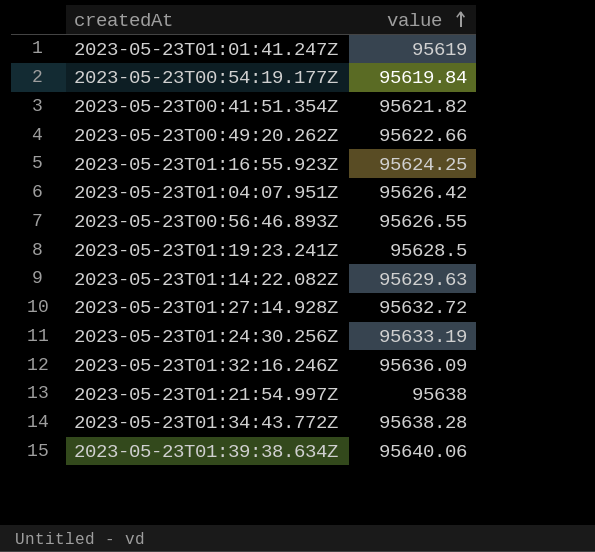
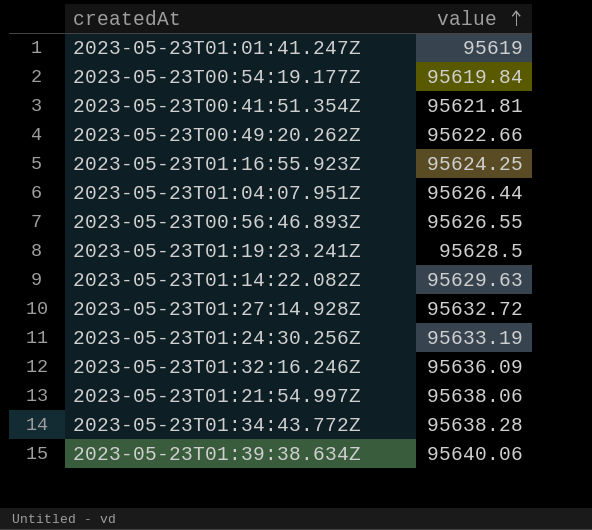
2023-05-23T00:41:51.354Z | value: 95621.82 -> 95621.81
2023-05-23T01:04:07.951Z | value: 95626.42 -> 95626.44
2023-05-23T01:21:54.997Z | value: 95638 -> 95638.06

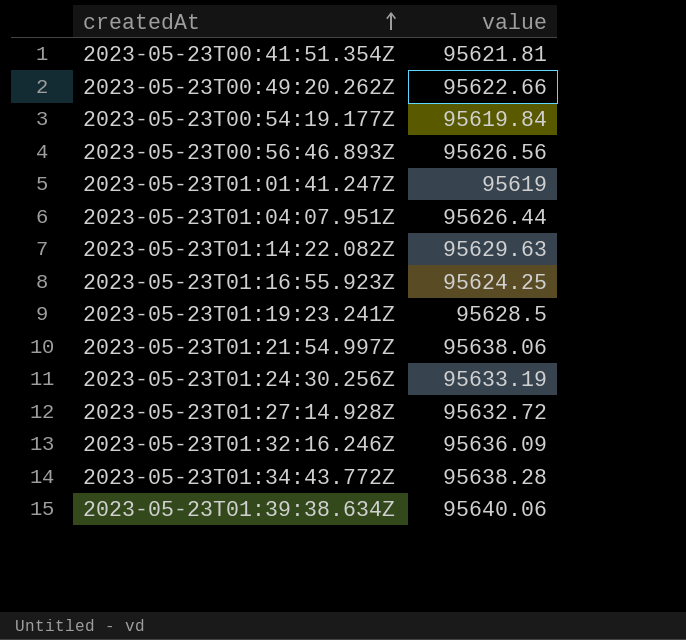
row order: value ascending -> createdAt ascending
2023-05-23T00:56:46.893Z | value: 95626.55 -> 95626.56

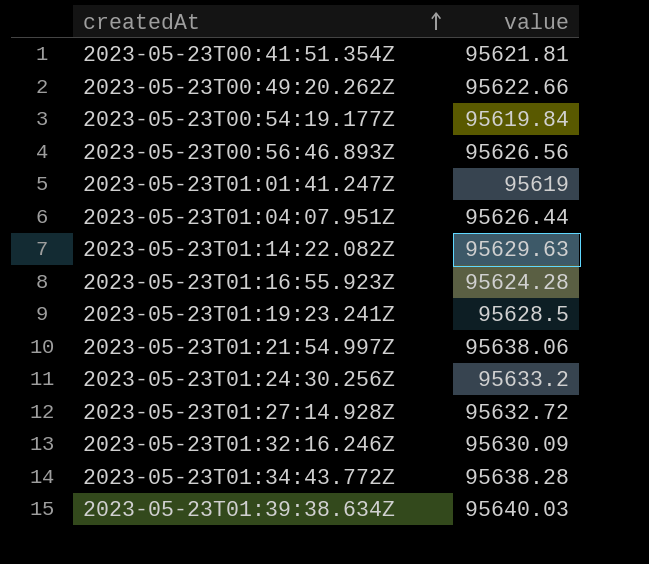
2023-05-23T01:16:55.923Z | value: 95624.25 -> 95624.28
2023-05-23T01:24:30.256Z | value: 95633.19 -> 95633.2
2023-05-23T01:32:16.246Z | value: 95636.09 -> 95630.09
2023-05-23T01:39:38.634Z | value: 95640.06 -> 95640.03

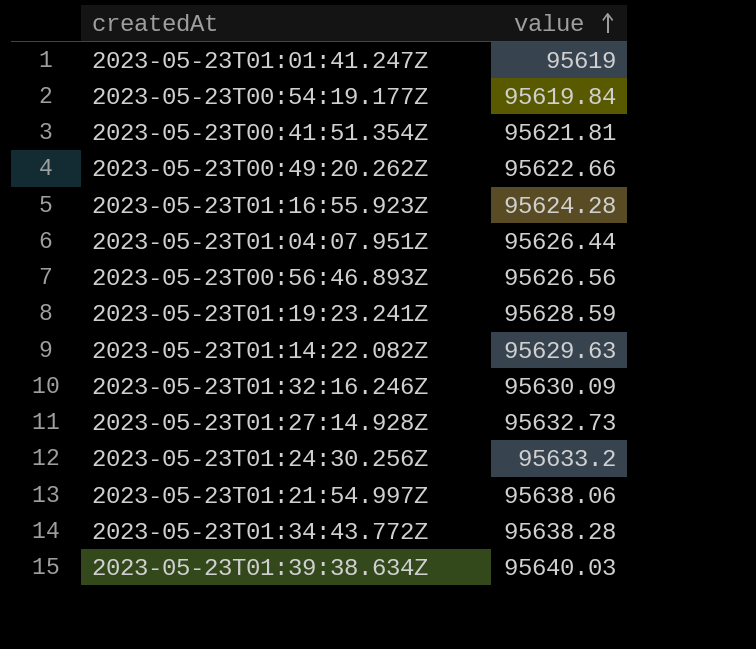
row order: createdAt ascending -> value ascending
2023-05-23T01:19:23.241Z | value: 95628.5 -> 95628.59
2023-05-23T01:27:14.928Z | value: 95632.72 -> 95632.73

